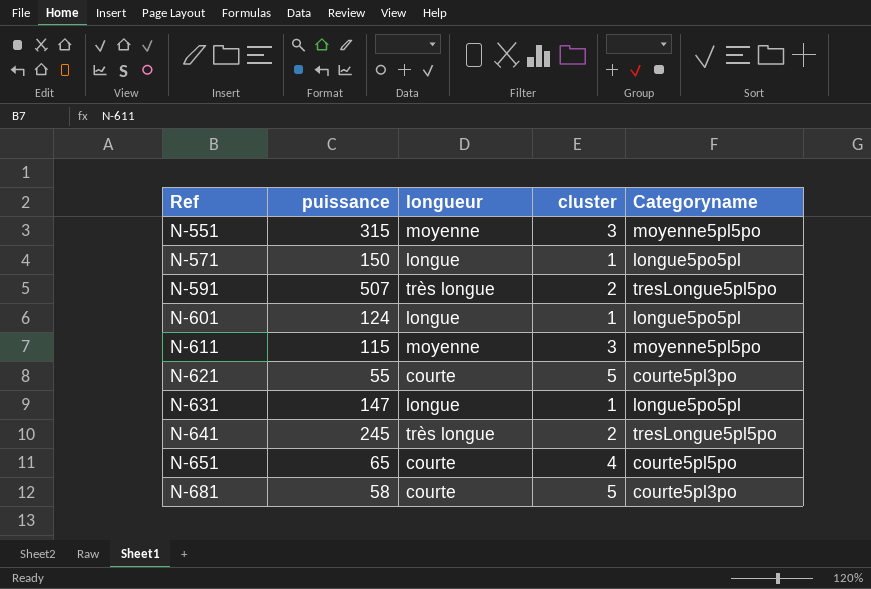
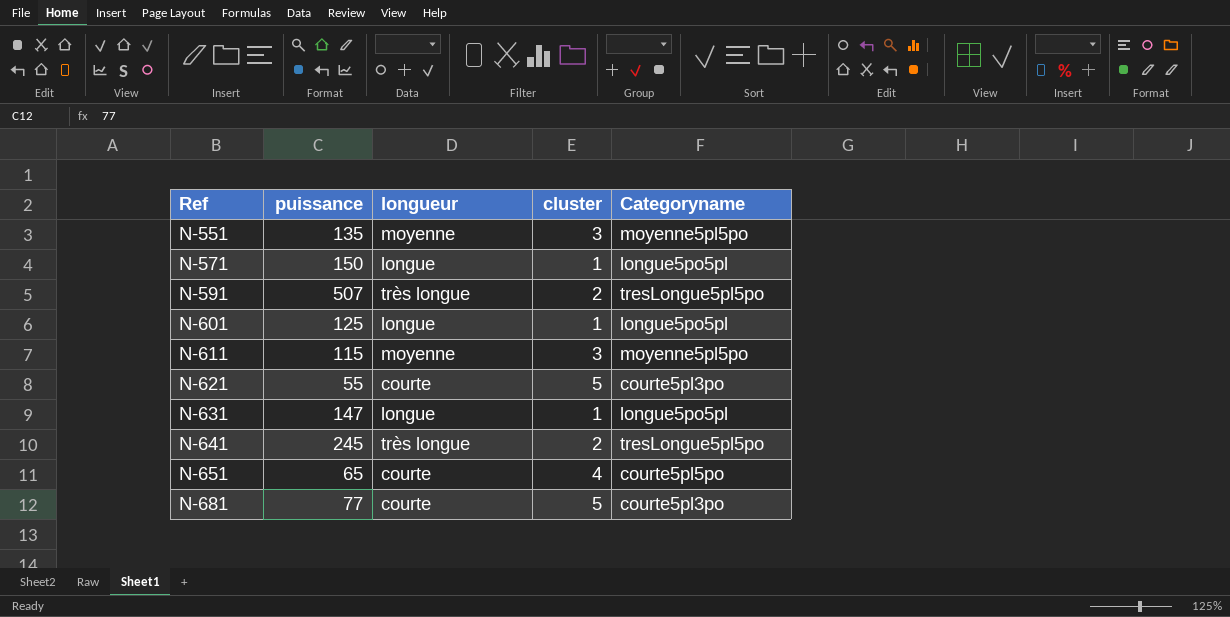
N-551 | puissance: 315 -> 135
N-601 | puissance: 124 -> 125
N-681 | puissance: 58 -> 77

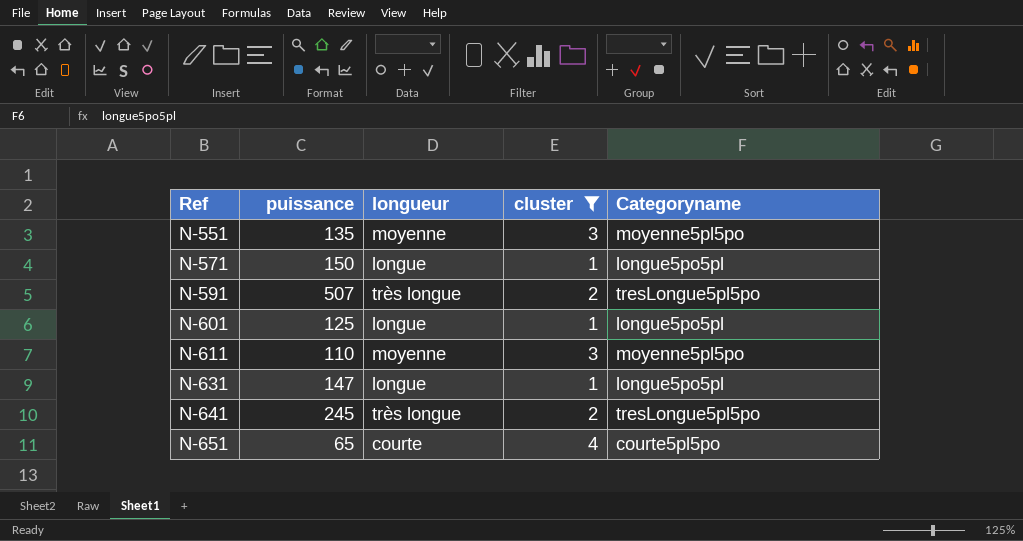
filter: none -> cluster != 5
N-611 | puissance: 115 -> 110

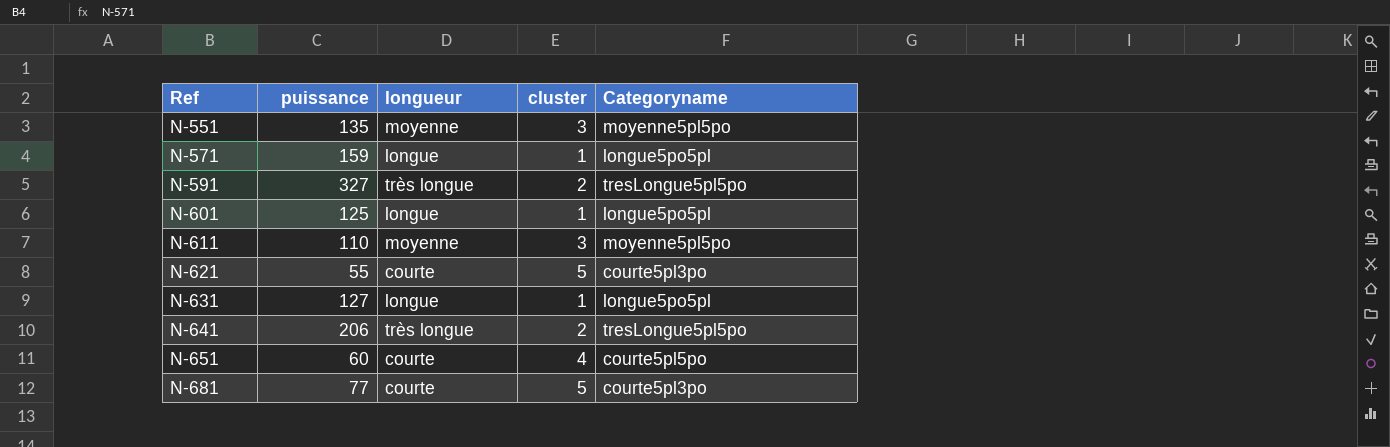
filter: cluster != 5 -> none
N-571 | puissance: 150 -> 159
N-591 | puissance: 507 -> 327
N-631 | puissance: 147 -> 127
N-641 | puissance: 245 -> 206
N-651 | puissance: 65 -> 60

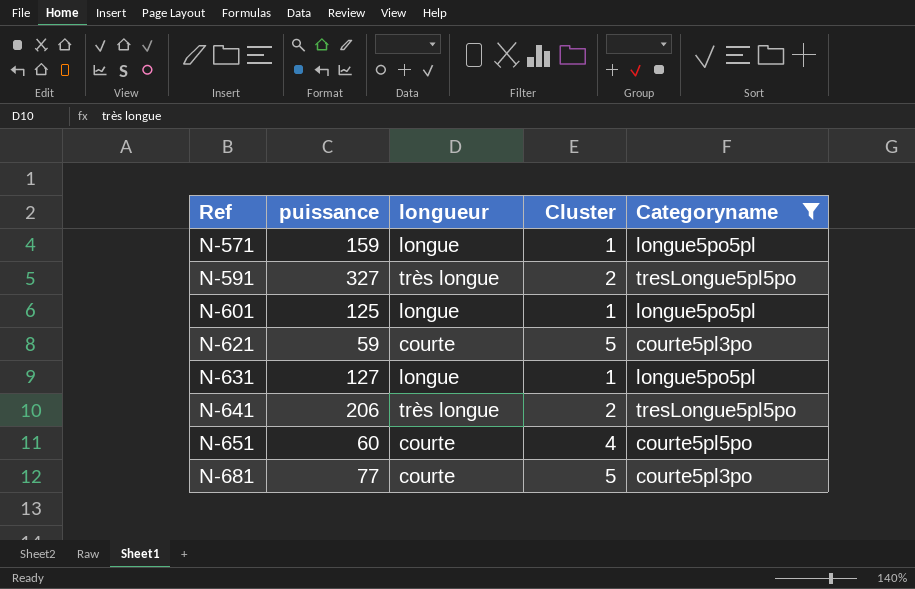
filter: none -> Categoryname != moyenne5pl5po
column name: cluster -> Cluster
N-621 | puissance: 55 -> 59

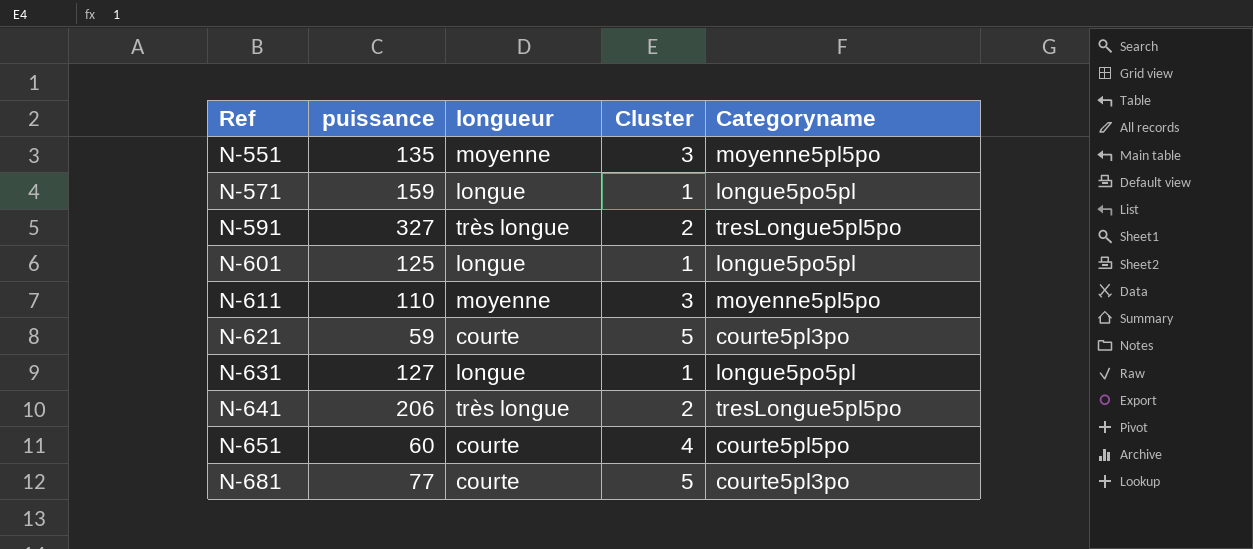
filter: Categoryname != moyenne5pl5po -> none

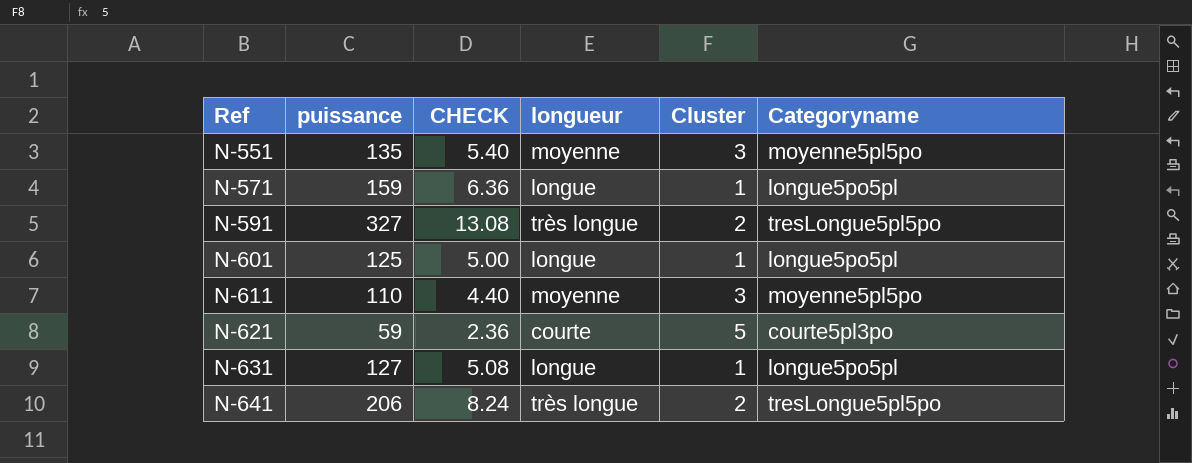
column CHECK | formula: none -> [puissance] * 0.04
row N-651: 60 | courte | 4 | courte5pl5po -> none
row N-681: 77 | courte | 5 | courte5pl3po -> none

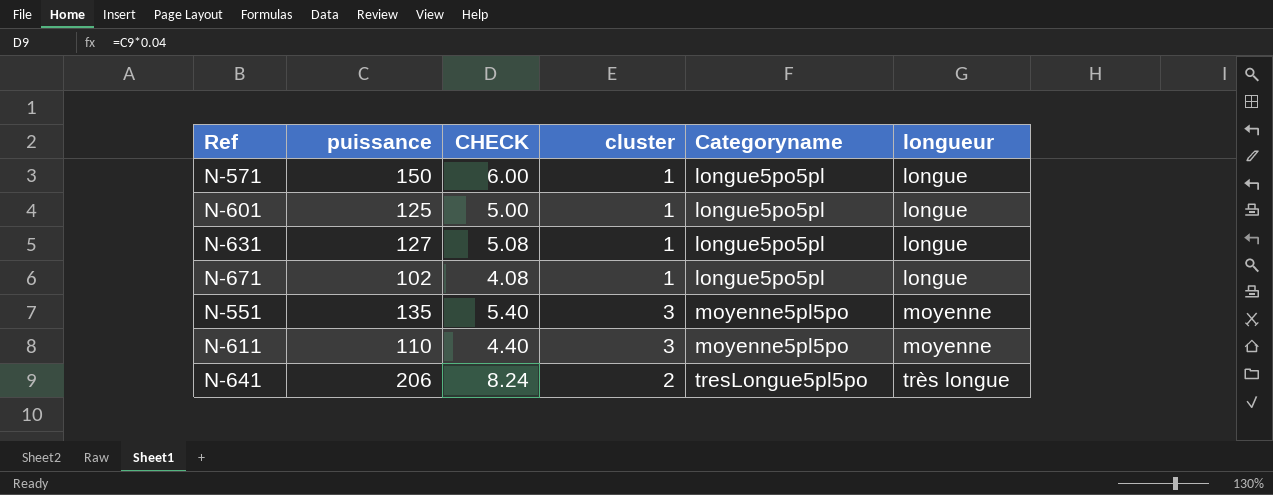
row order: Ref ascending -> Categoryname ascending
column name: Cluster -> cluster
column longueur | position: 4 -> 6
row N-591: 327 | 13.08 | très longue | 2 | tresLongue5pl5po -> none
row N-621: 59 | 2.36 | courte | 5 | courte5pl3po -> none
N-571 | puissance: 159 -> 150
N-571 | CHECK: 6.36 -> 6.00
row N-671: none -> 102 | 4.08 | 1 | longue5po5pl | longue

